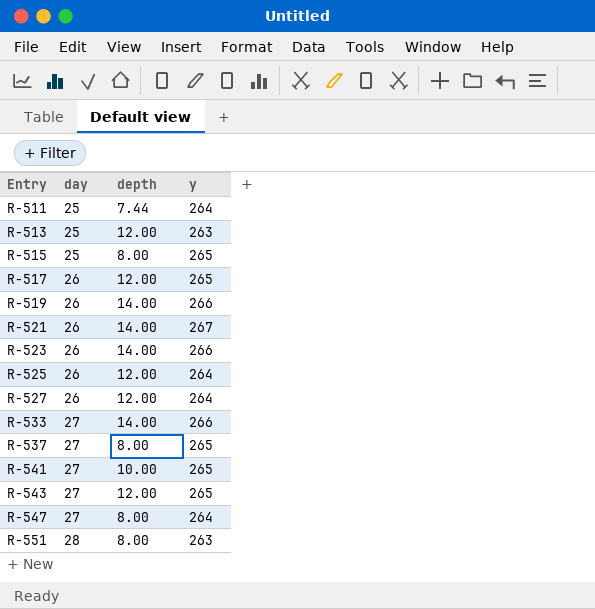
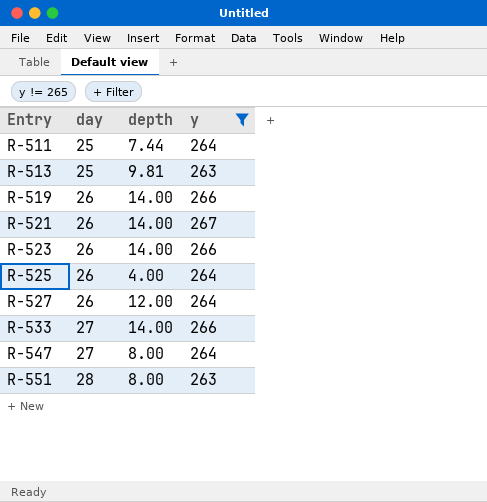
filter: none -> y != 265
R-513 | depth: 12.00 -> 9.81
R-525 | depth: 12.00 -> 4.00

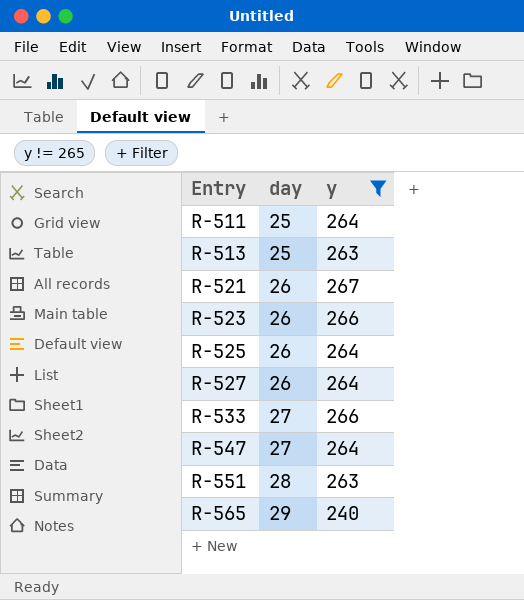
column depth | position: 3 -> none
row R-519: 26 | 14.00 | 266 -> none
row R-565: none -> 29 | 240

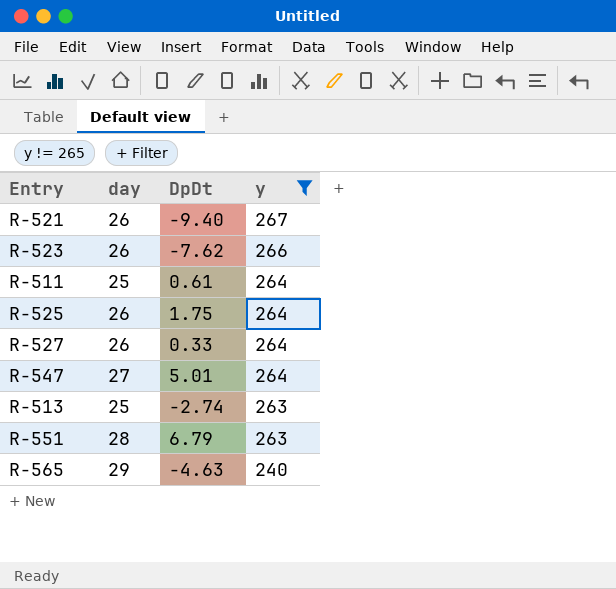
row order: Entry ascending -> y descending
column DpDt | position: none -> 3
row R-533: 27 | 266 -> none

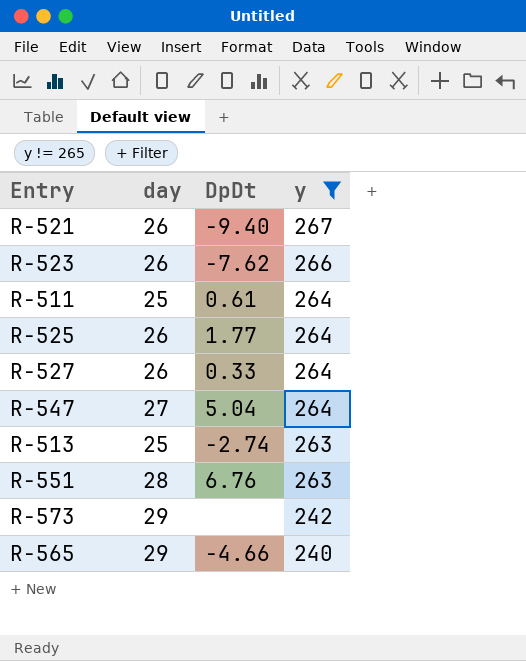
R-525 | DpDt: 1.75 -> 1.77
R-547 | DpDt: 5.01 -> 5.04
R-551 | DpDt: 6.79 -> 6.76
row R-573: none -> 29 | none | 242
R-565 | DpDt: -4.63 -> -4.66

